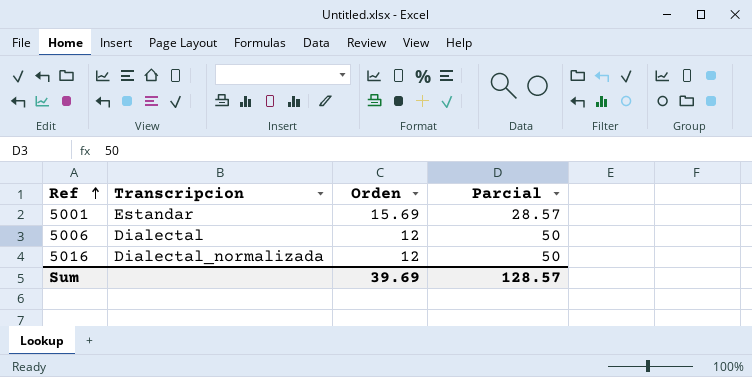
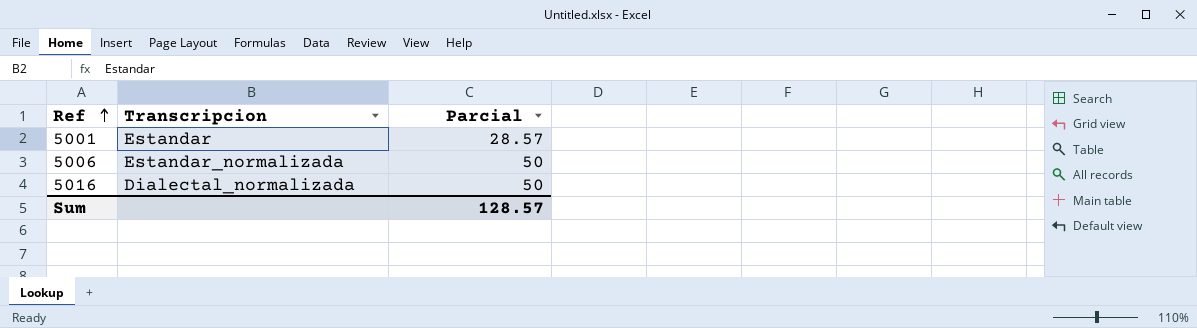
column Orden | position: 3 -> none
5006 | Transcripcion: Dialectal -> Estandar_normalizada

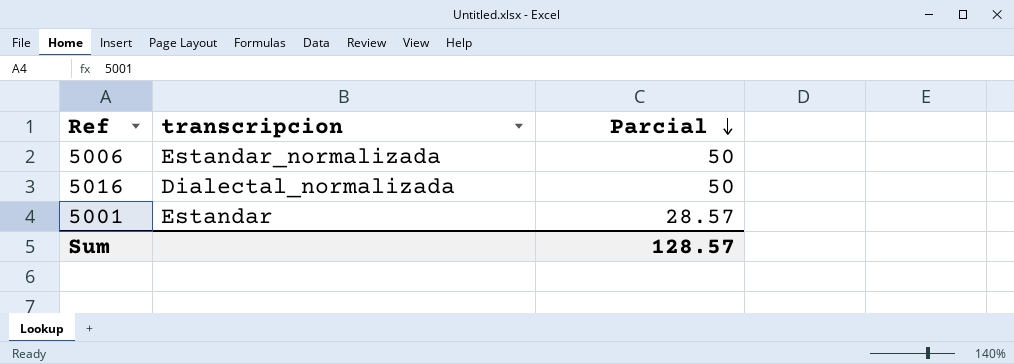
row order: Ref ascending -> Parcial descending
column name: Transcripcion -> transcripcion

